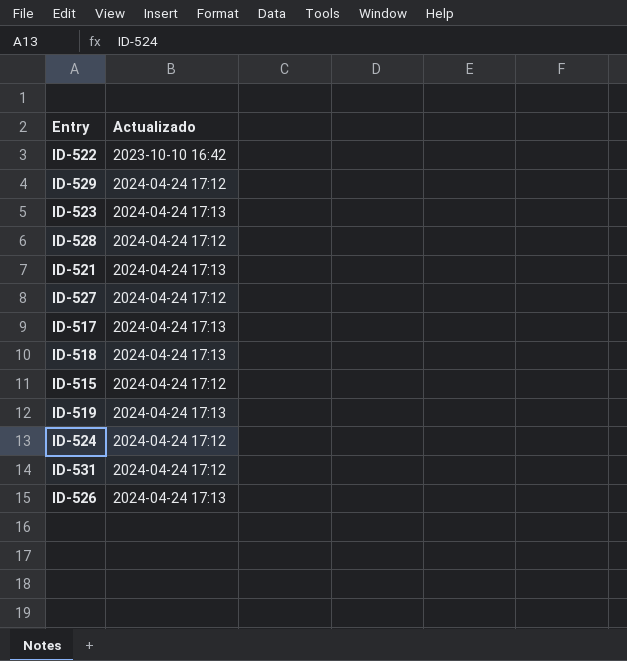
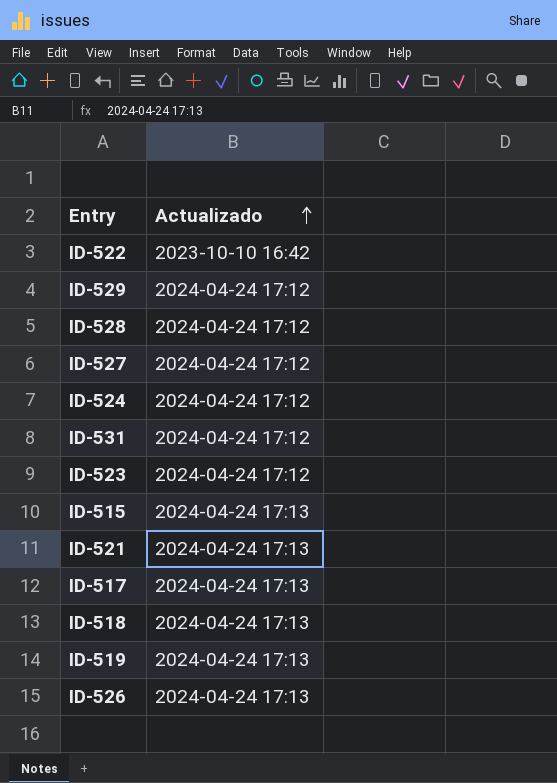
row order: none -> Actualizado ascending
ID-523 | Actualizado: 2024-04-24 17:13 -> 2024-04-24 17:12
ID-515 | Actualizado: 2024-04-24 17:12 -> 2024-04-24 17:13

